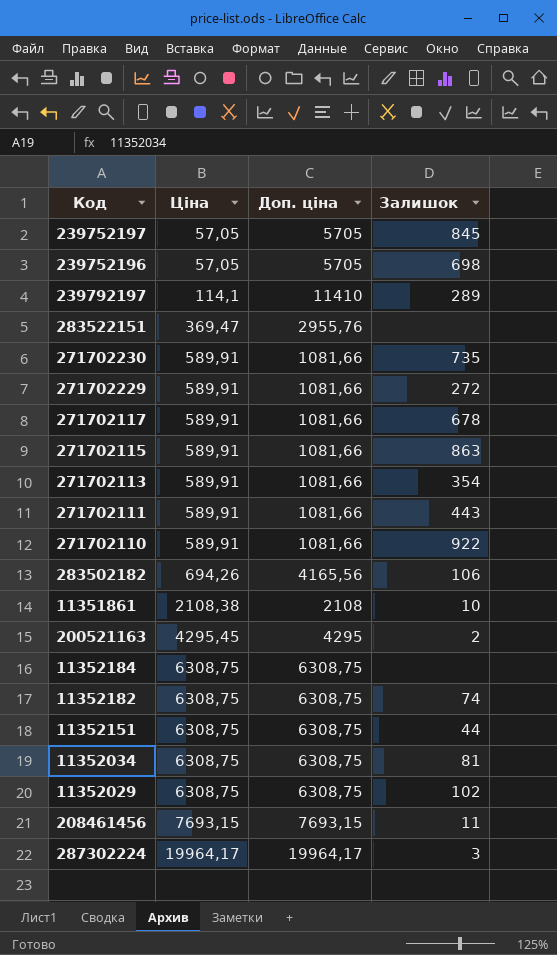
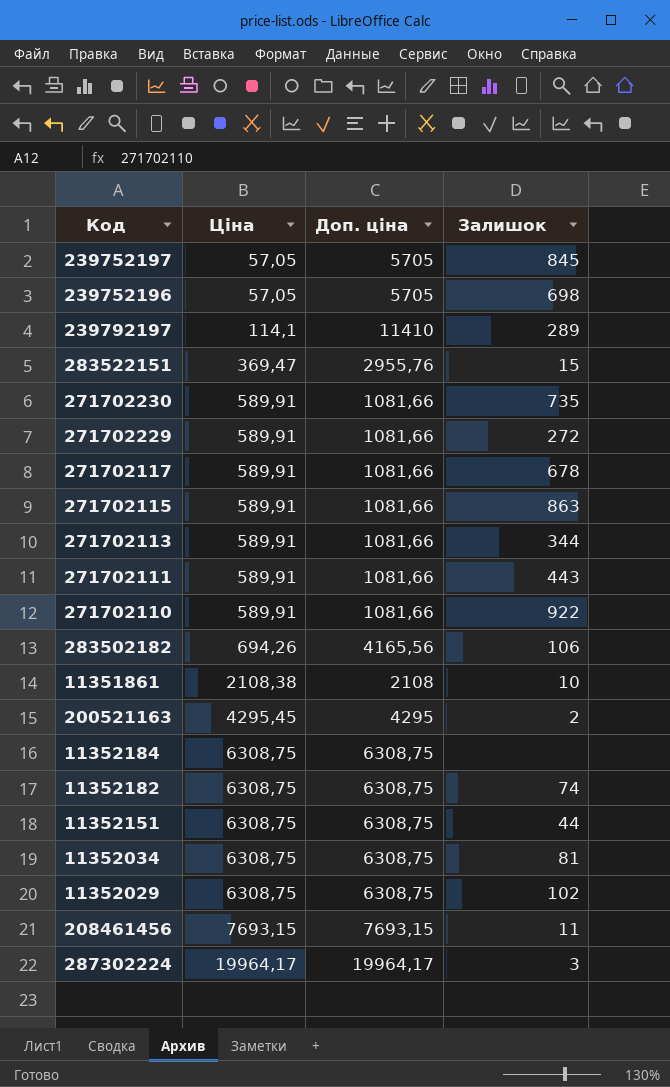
283522151 | Залишок: none -> 15
271702113 | Залишок: 354 -> 344

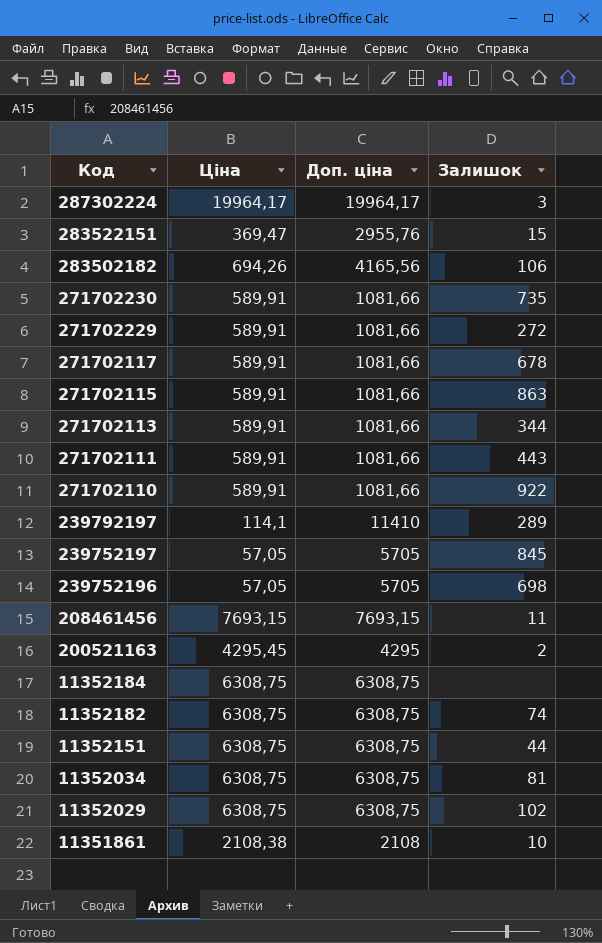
row order: Ціна ascending -> Код descending

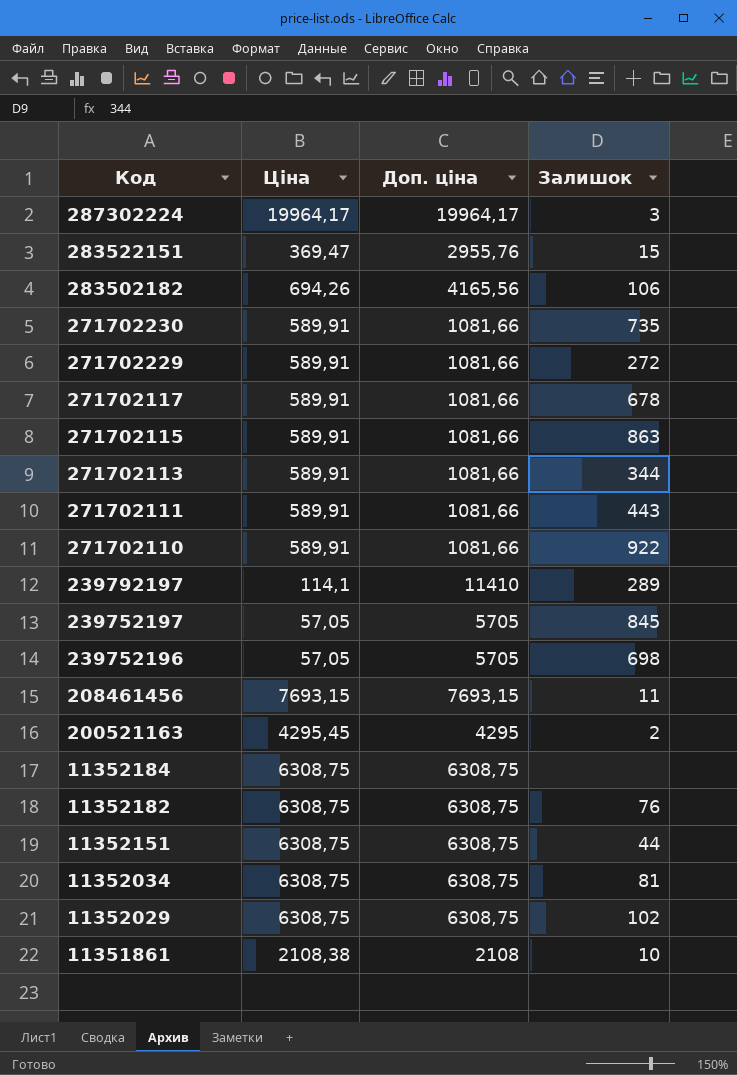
11352182 | Залишок: 74 -> 76

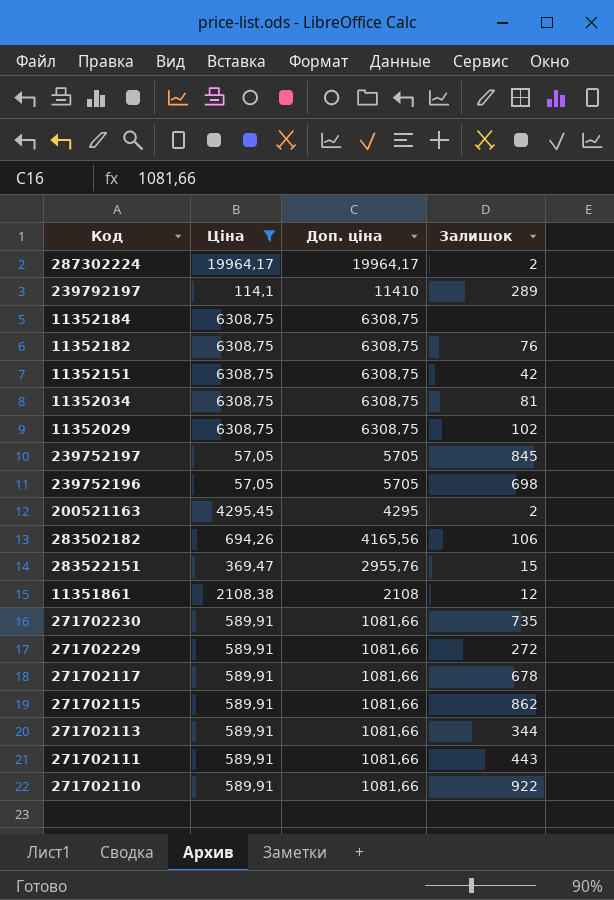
filter: none -> Ціна != 7693,15
row order: Код descending -> Доп. ціна descending
287302224 | Залишок: 3 -> 2
11352151 | Залишок: 44 -> 42
11351861 | Залишок: 10 -> 12
271702115 | Залишок: 863 -> 862

